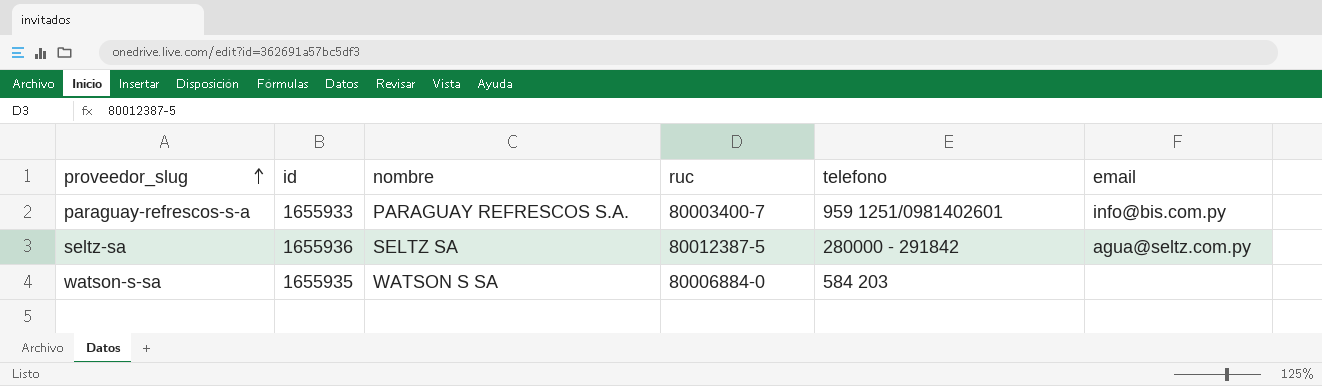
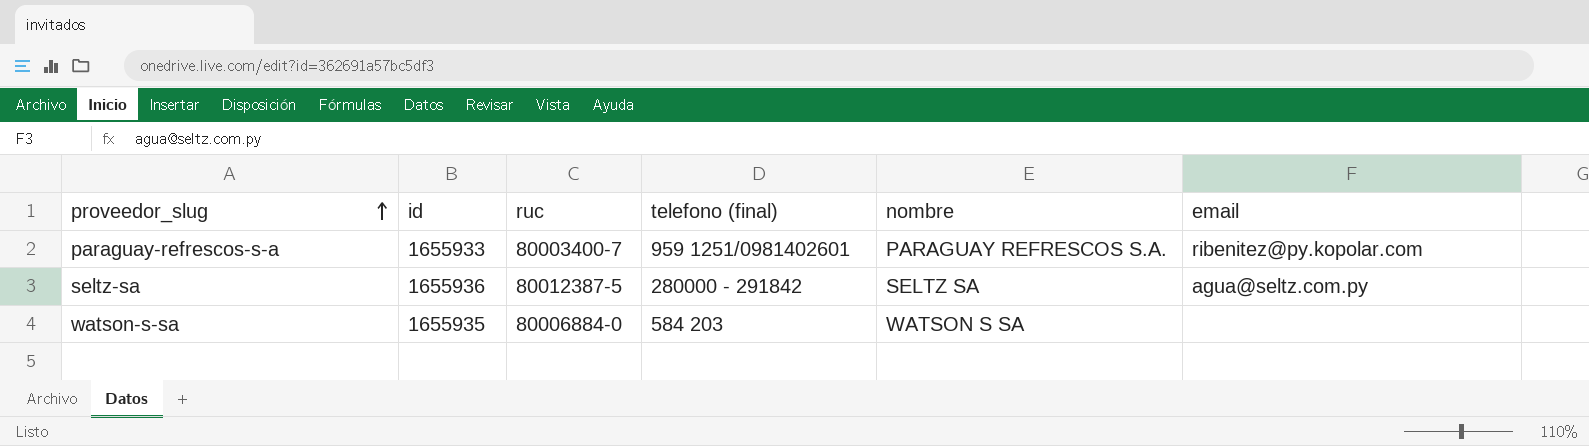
column name: telefono -> telefono (final)
column nombre | position: 3 -> 5
paraguay-refrescos-s-a | email: info@bis.com.py -> ribenitez@py.kopolar.com

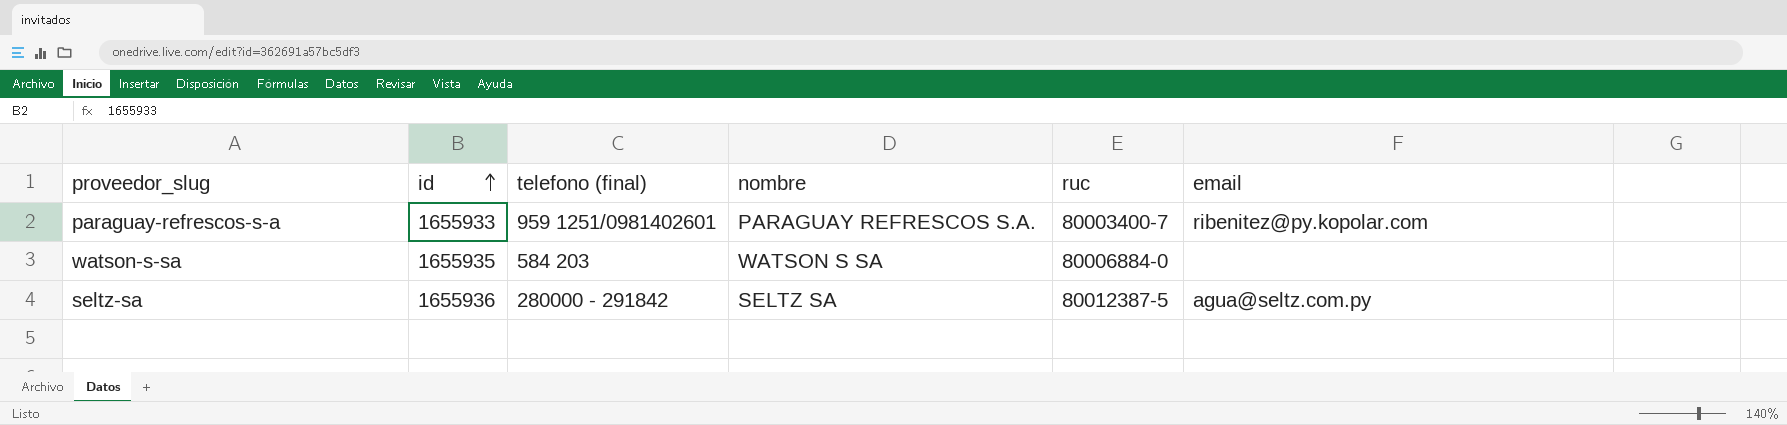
row order: proveedor_slug ascending -> id ascending
column ruc | position: 3 -> 5

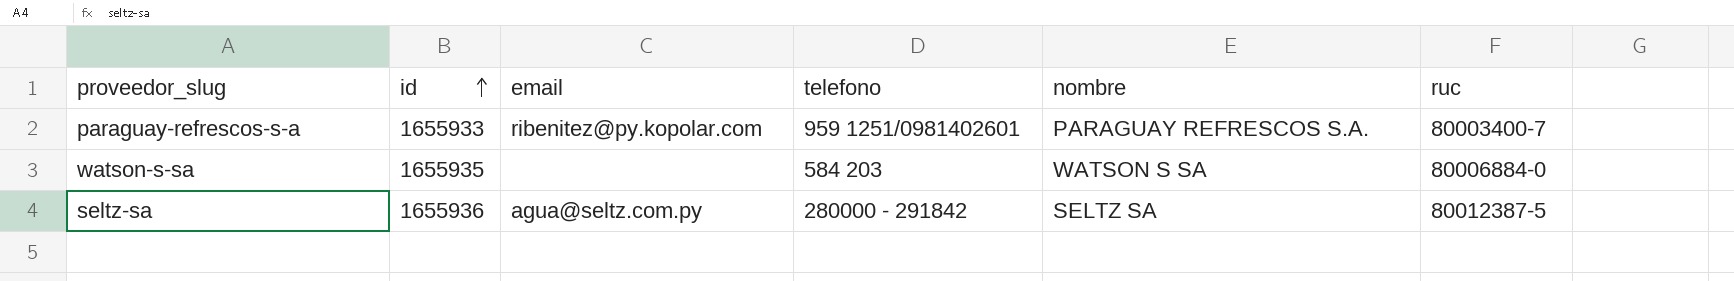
column email | position: 6 -> 3
column name: telefono (final) -> telefono

